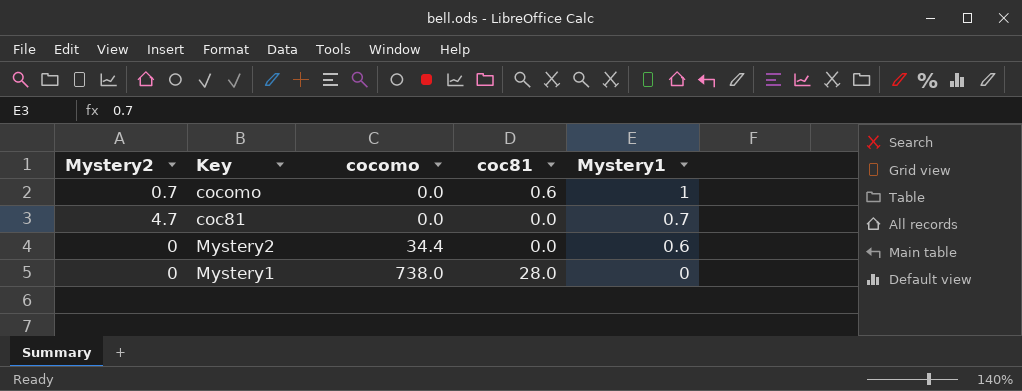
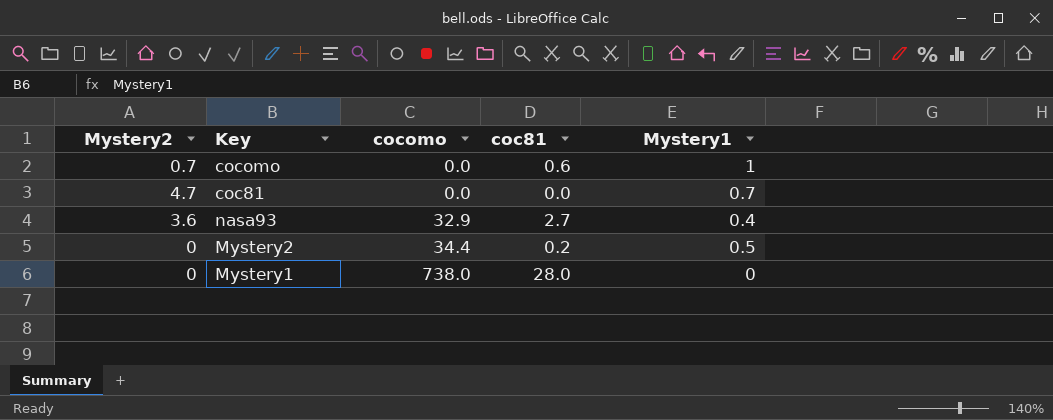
row nasa93: none -> 3.6 | 32.9 | 2.7 | 0.4
Mystery2 | coc81: 0.0 -> 0.2
Mystery2 | Mystery1: 0.6 -> 0.5

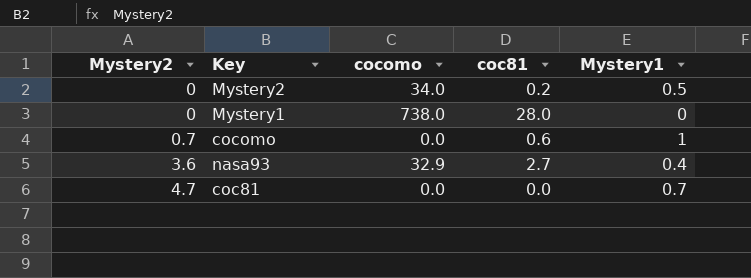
row order: cocomo ascending -> Mystery2 ascending
Mystery2 | cocomo: 34.4 -> 34.0

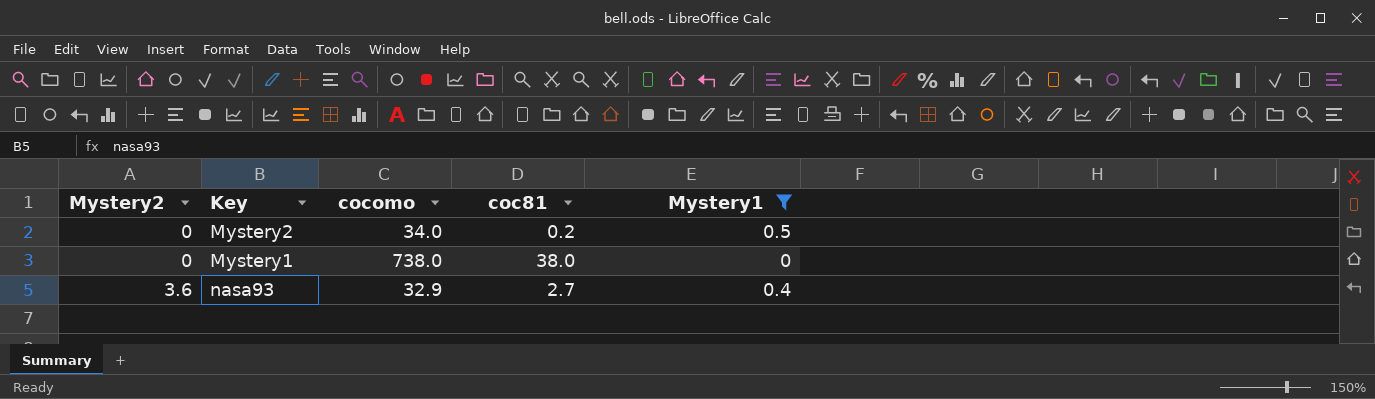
filter: none -> Mystery1 <= 0.5
Mystery1 | coc81: 28.0 -> 38.0

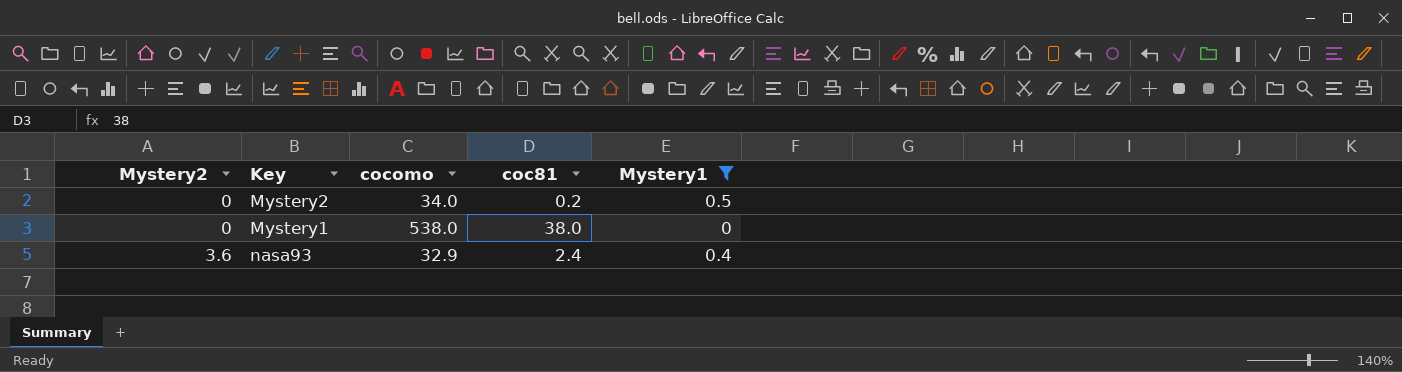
Mystery1 | cocomo: 738.0 -> 538.0
nasa93 | coc81: 2.7 -> 2.4

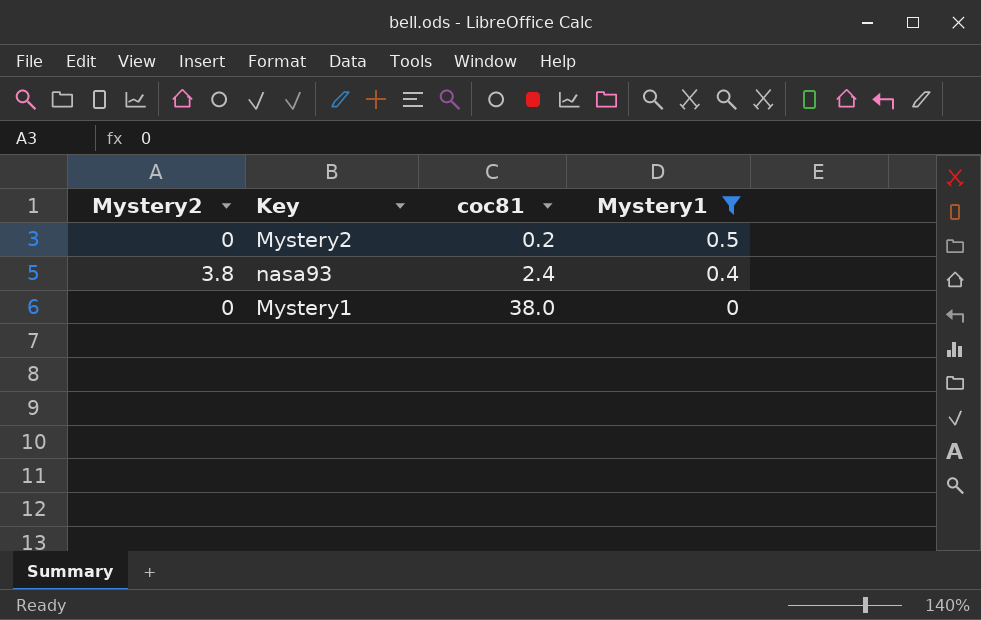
row order: Mystery2 ascending -> coc81 ascending
column cocomo | position: 3 -> none
nasa93 | Mystery2: 3.6 -> 3.8

